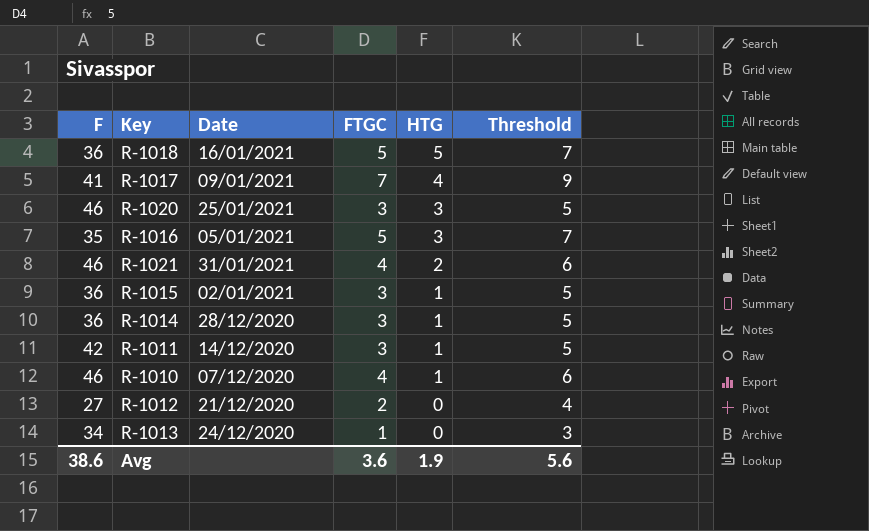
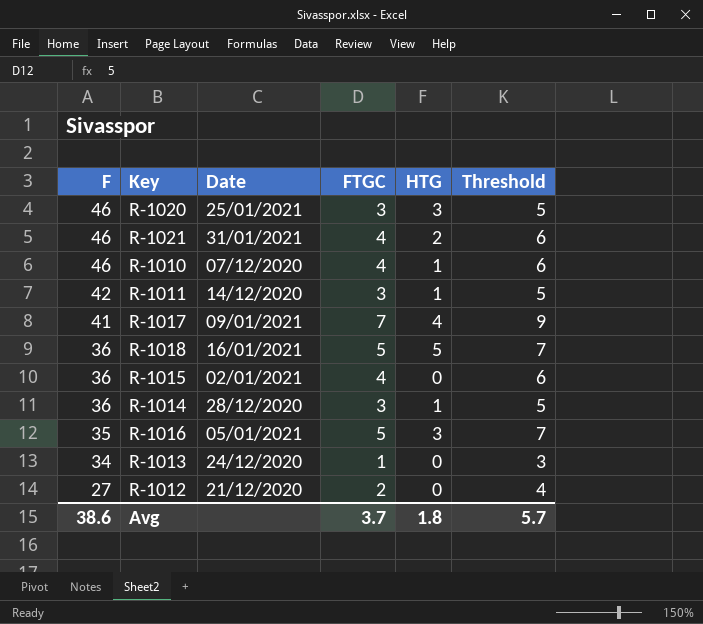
row order: HTG descending -> F descending
R-1015 | FTGC: 3 -> 4
R-1015 | HTG: 1 -> 0
R-1015 | Threshold: 5 -> 6
Avg | FTGC: 3.6 -> 3.7
Avg | HTG: 1.9 -> 1.8
Avg | Threshold: 5.6 -> 5.7

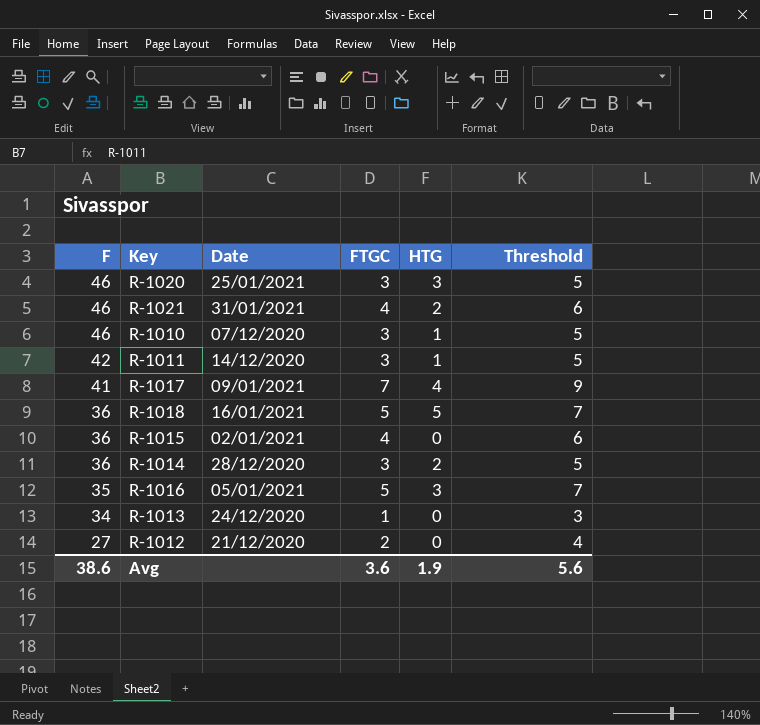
R-1010 | FTGC: 4 -> 3
R-1010 | Threshold: 6 -> 5
R-1014 | HTG: 1 -> 2
Avg | FTGC: 3.7 -> 3.6
Avg | HTG: 1.8 -> 1.9
Avg | Threshold: 5.7 -> 5.6

